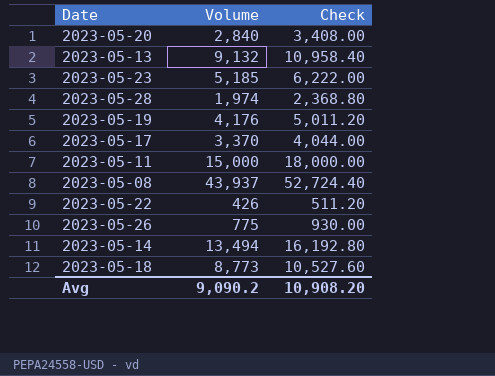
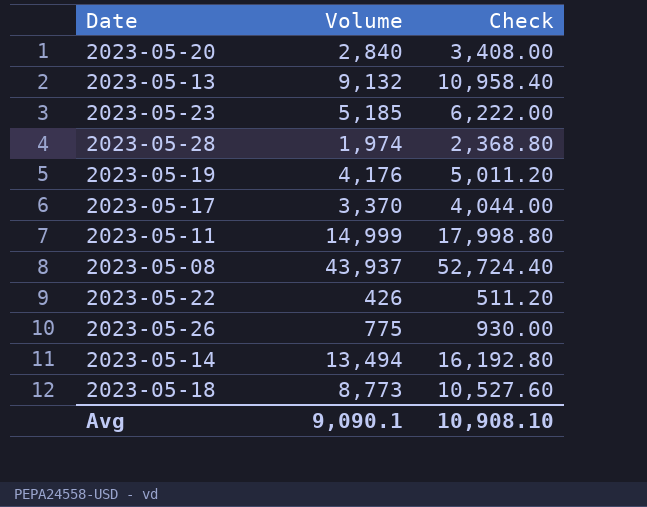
2023-05-11 | Volume: 15,000 -> 14,999
2023-05-11 | Check: 18,000.00 -> 17,998.80
Avg | Volume: 9,090.2 -> 9,090.1
Avg | Check: 10,908.20 -> 10,908.10

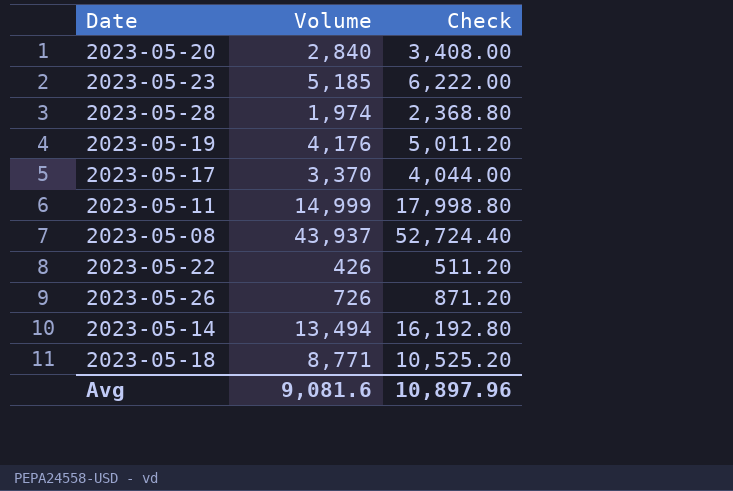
row 2023-05-13: 9,132 | 10,958.40 -> none
2023-05-26 | Volume: 775 -> 726
2023-05-26 | Check: 930.00 -> 871.20
2023-05-18 | Volume: 8,773 -> 8,771
2023-05-18 | Check: 10,527.60 -> 10,525.20
Avg | Volume: 9,090.1 -> 9,081.6
Avg | Check: 10,908.10 -> 10,897.96

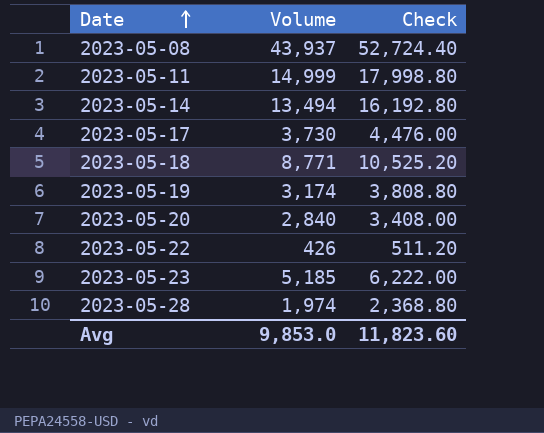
row order: none -> Date ascending
row 2023-05-26: 726 | 871.20 -> none
2023-05-17 | Volume: 3,370 -> 3,730
2023-05-17 | Check: 4,044.00 -> 4,476.00
2023-05-19 | Volume: 4,176 -> 3,174
2023-05-19 | Check: 5,011.20 -> 3,808.80
Avg | Volume: 9,081.6 -> 9,853.0
Avg | Check: 10,897.96 -> 11,823.60

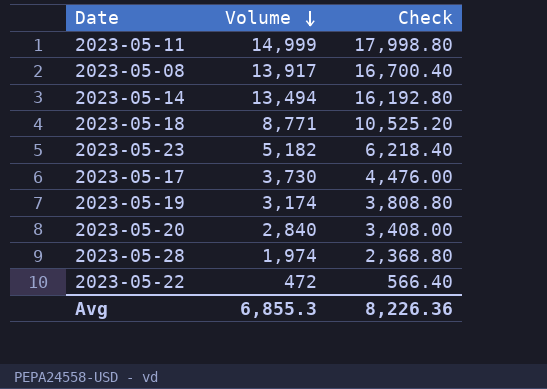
row order: Date ascending -> Volume descending
2023-05-08 | Volume: 43,937 -> 13,917
2023-05-08 | Check: 52,724.40 -> 16,700.40
2023-05-23 | Volume: 5,185 -> 5,182
2023-05-23 | Check: 6,222.00 -> 6,218.40
2023-05-22 | Volume: 426 -> 472
2023-05-22 | Check: 511.20 -> 566.40
Avg | Volume: 9,853.0 -> 6,855.3
Avg | Check: 11,823.60 -> 8,226.36

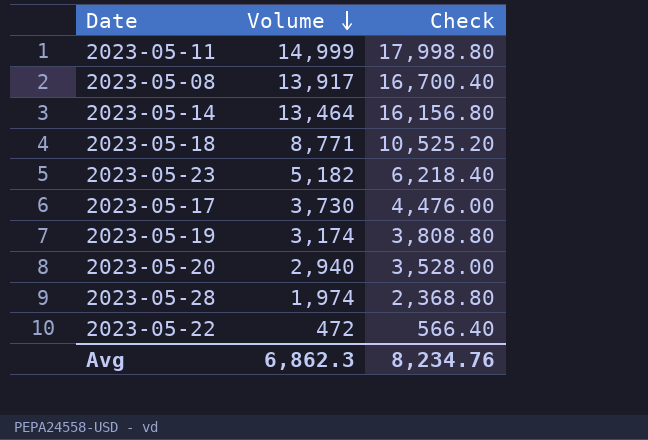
2023-05-14 | Volume: 13,494 -> 13,464
2023-05-14 | Check: 16,192.80 -> 16,156.80
2023-05-20 | Volume: 2,840 -> 2,940
2023-05-20 | Check: 3,408.00 -> 3,528.00
Avg | Volume: 6,855.3 -> 6,862.3
Avg | Check: 8,226.36 -> 8,234.76

